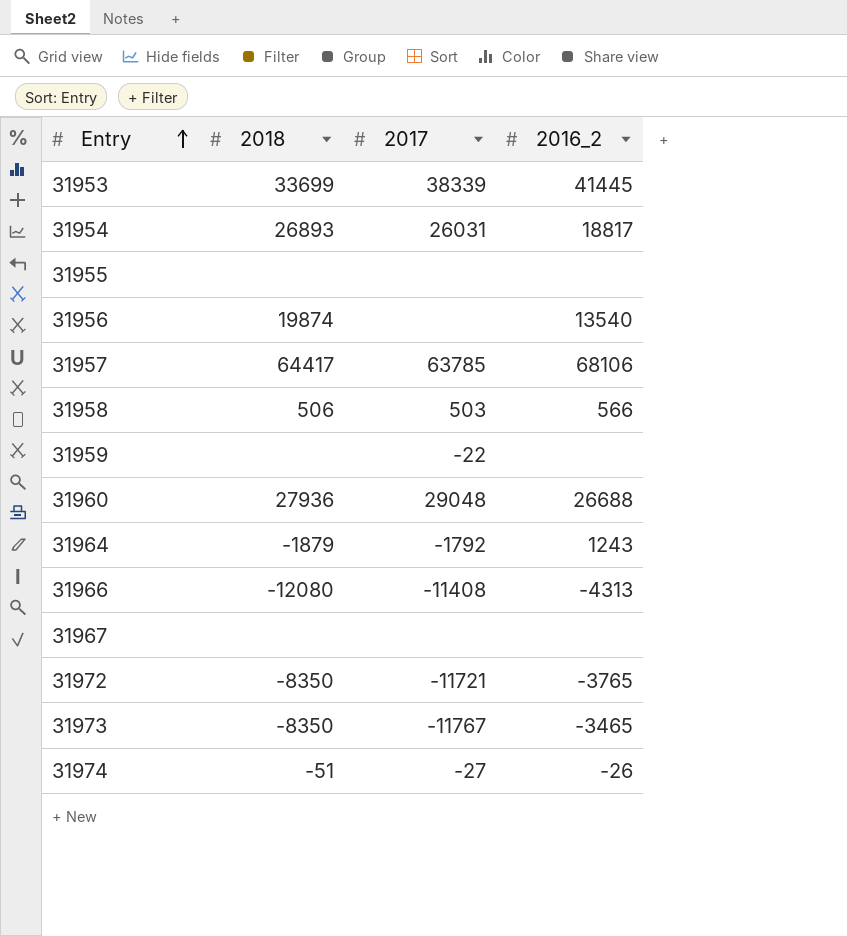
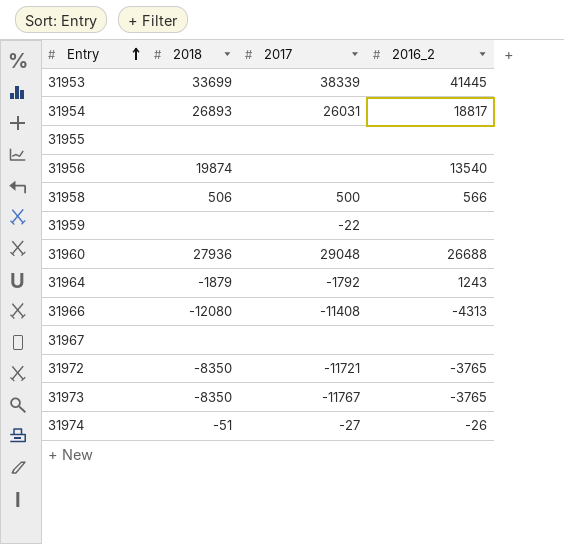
row 31957: 64417 | 63785 | 68106 -> none
31958 | 2017: 503 -> 500
31973 | 2016_2: -3465 -> -3765

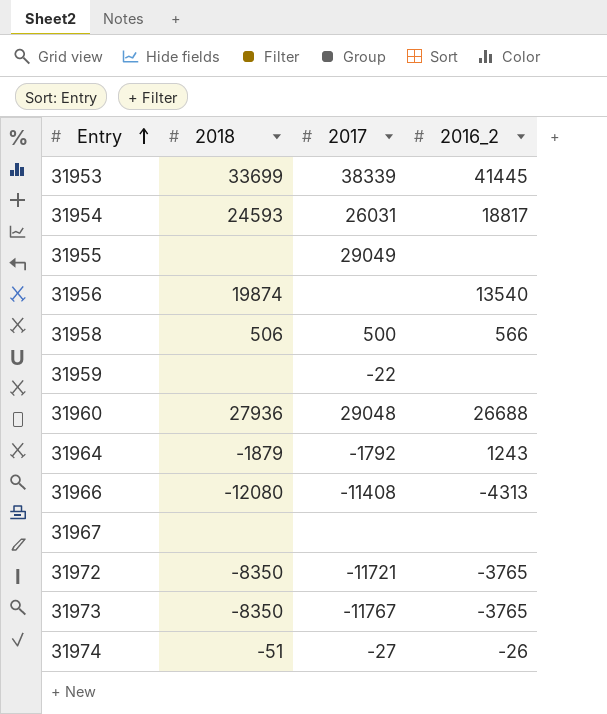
31954 | 2018: 26893 -> 24593
31955 | 2017: none -> 29049

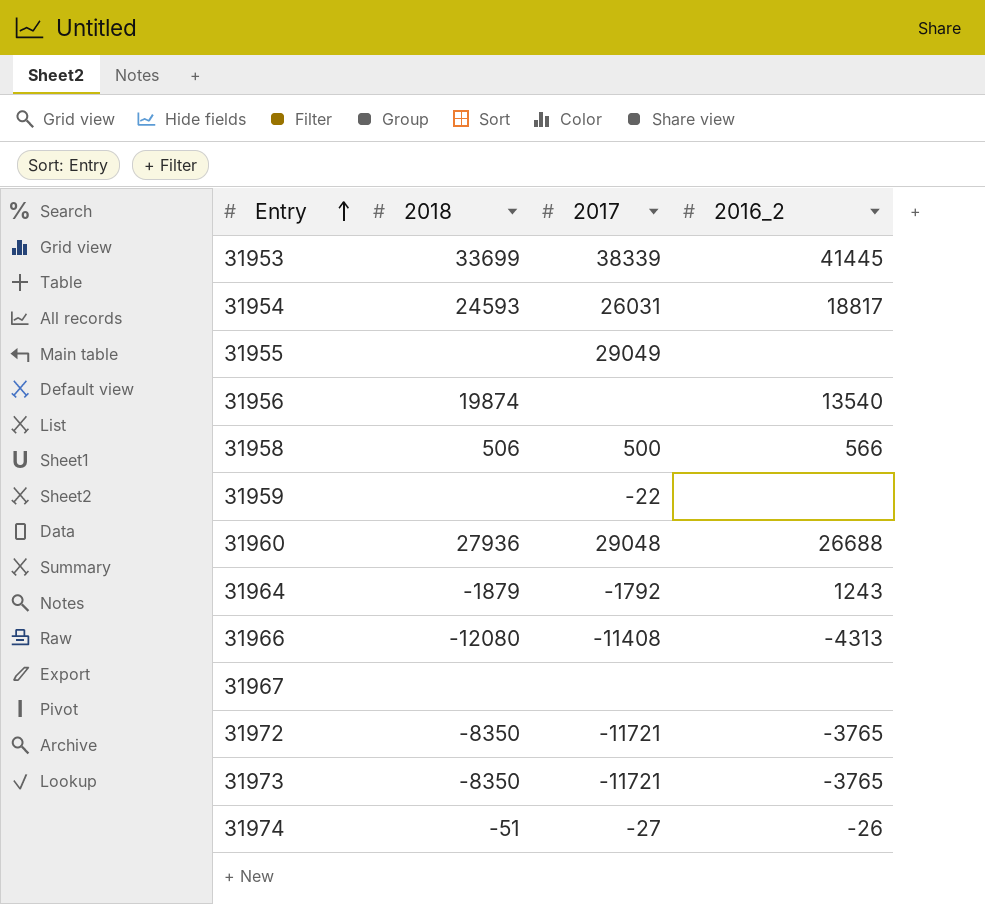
31973 | 2017: -11767 -> -11721

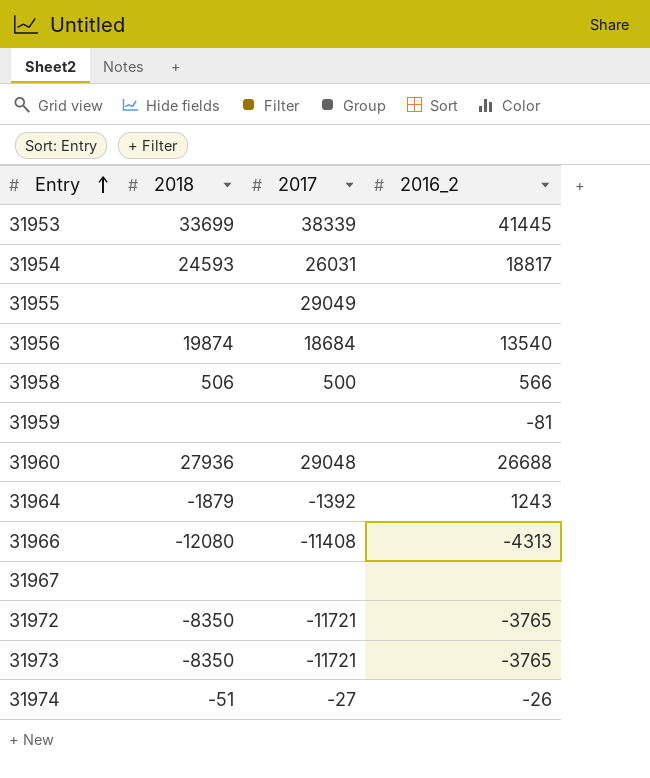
31956 | 2017: none -> 18684
31959 | 2017: -22 -> none
31959 | 2016_2: none -> -81
31964 | 2017: -1792 -> -1392

